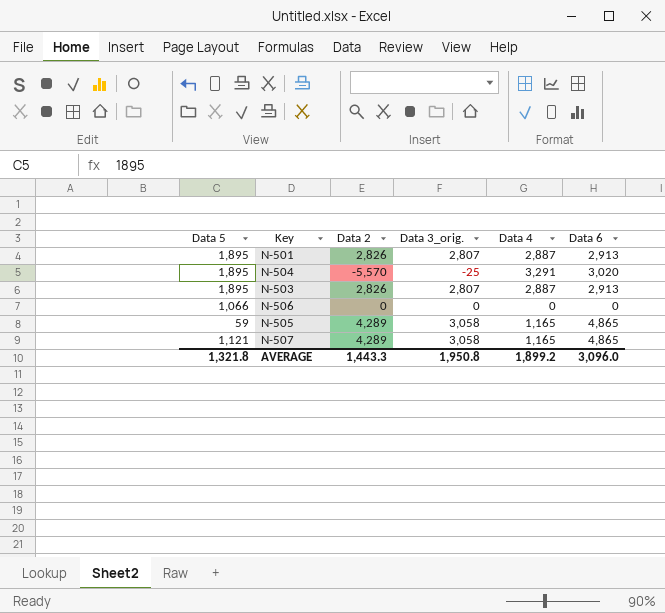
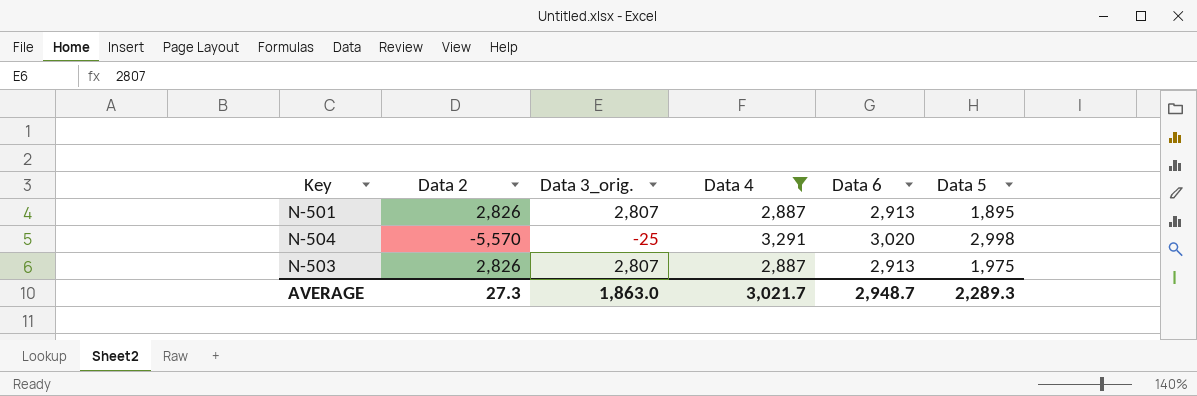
filter: none -> Data 4 >= 2,887
column Data 5 | position: 1 -> 6
N-504 | Data 5: 1,895 -> 2,998
N-503 | Data 5: 1,895 -> 1,975
AVERAGE | Data 2: 1,443.3 -> 27.3
AVERAGE | Data 3_orig.: 1,950.8 -> 1,863.0
AVERAGE | Data 4: 1,899.2 -> 3,021.7
AVERAGE | Data 6: 3,096.0 -> 2,948.7
AVERAGE | Data 5: 1,321.8 -> 2,289.3

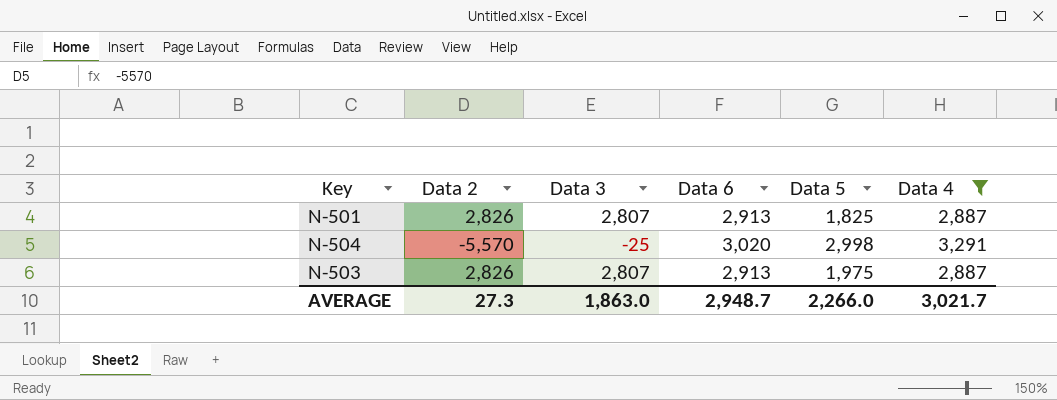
column name: Data 3_orig. -> Data 3
column Data 4 | position: 4 -> 6
N-501 | Data 5: 1,895 -> 1,825
AVERAGE | Data 5: 2,289.3 -> 2,266.0

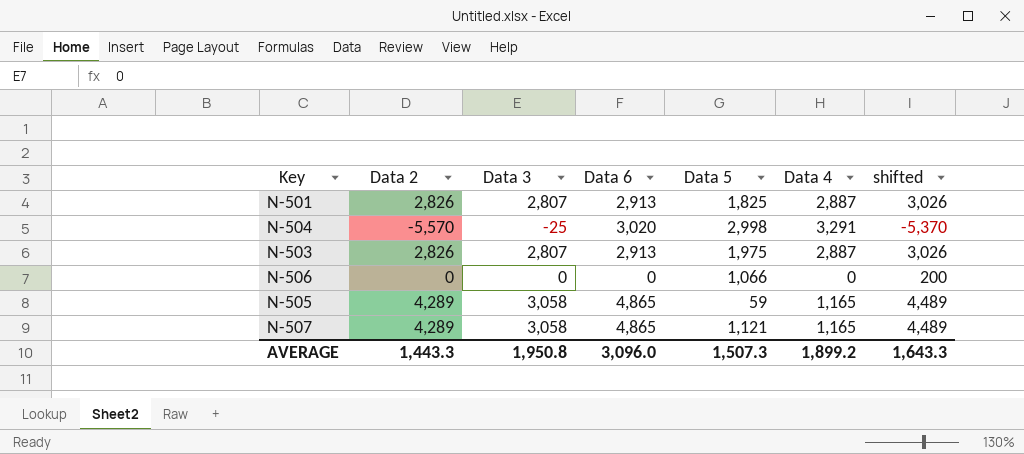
filter: Data 4 >= 2,887 -> none
column shifted | formula: none -> [Data 2] + 200
AVERAGE | Data 2: 27.3 -> 1,443.3
AVERAGE | Data 3: 1,863.0 -> 1,950.8
AVERAGE | Data 6: 2,948.7 -> 3,096.0
AVERAGE | Data 5: 2,266.0 -> 1,507.3
AVERAGE | Data 4: 3,021.7 -> 1,899.2

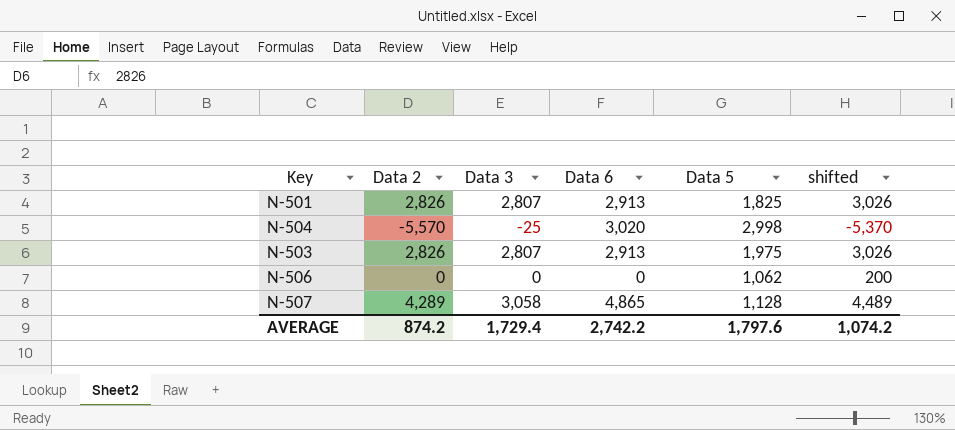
column Data 4 | position: 6 -> none
row N-505: 4,289 | 3,058 | 4,865 | 59 | 1,165 | 4,489 -> none
N-506 | Data 5: 1,066 -> 1,062
N-507 | Data 5: 1,121 -> 1,128
AVERAGE | Data 2: 1,443.3 -> 874.2
AVERAGE | Data 3: 1,950.8 -> 1,729.4
AVERAGE | Data 6: 3,096.0 -> 2,742.2
AVERAGE | Data 5: 1,507.3 -> 1,797.6
AVERAGE | shifted: 1,643.3 -> 1,074.2

